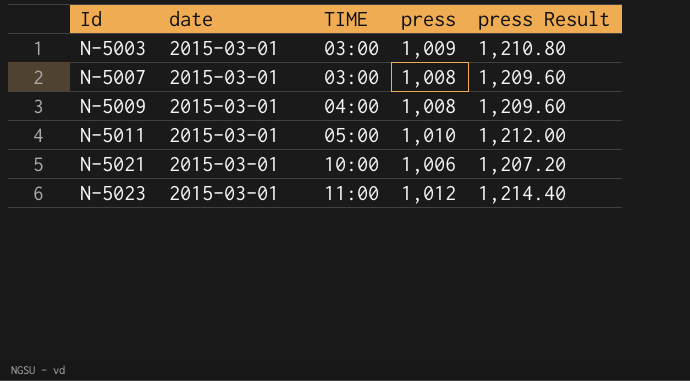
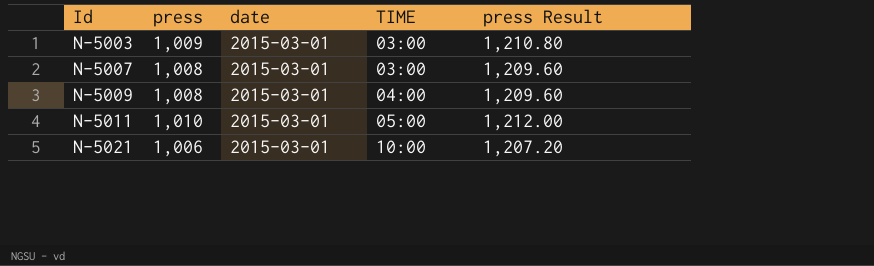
column press | position: 4 -> 2
row N-5023: 2015-03-01 | 11:00 | 1,012 | 1,214.40 -> none

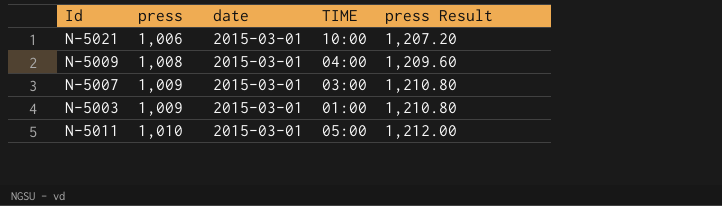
row order: Id ascending -> press ascending
N-5007 | press: 1,008 -> 1,009
N-5007 | press Result: 1,209.60 -> 1,210.80
N-5003 | TIME: 03:00 -> 01:00

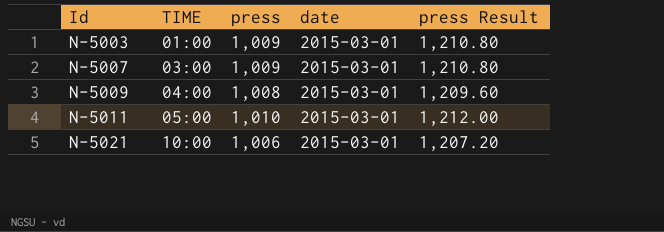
row order: press ascending -> Id ascending
column TIME | position: 4 -> 2

